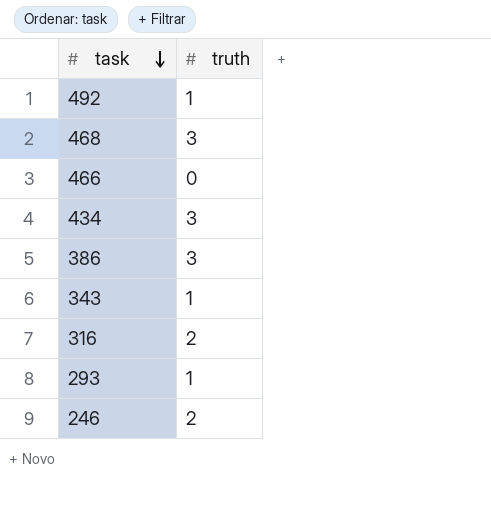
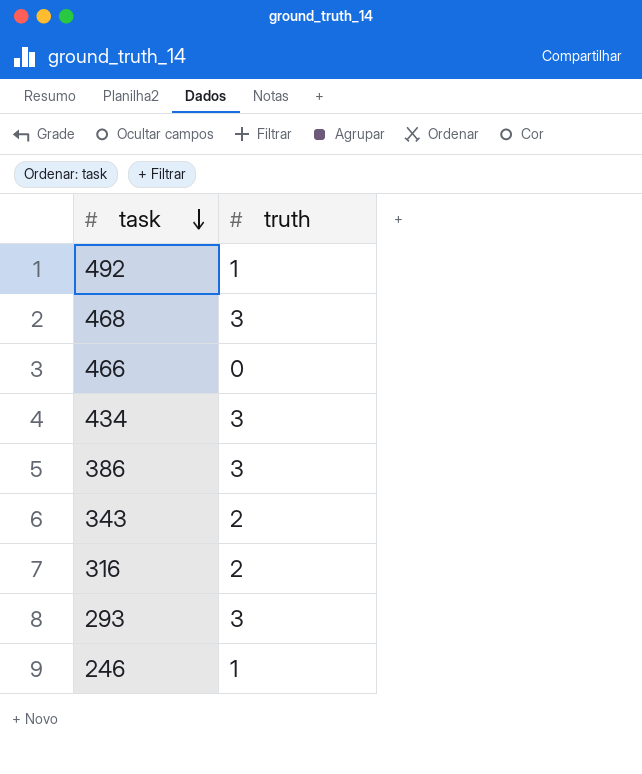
343 | truth: 1 -> 2
293 | truth: 1 -> 3
246 | truth: 2 -> 1

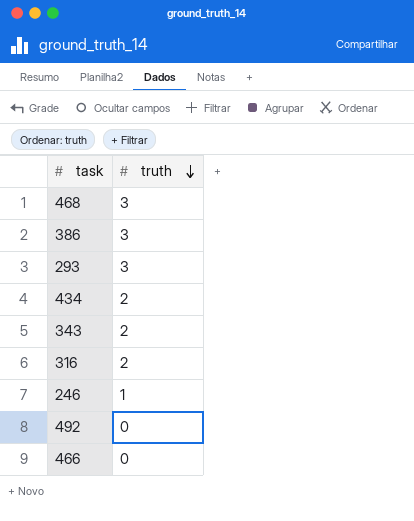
row order: task descending -> truth descending
434 | truth: 3 -> 2
492 | truth: 1 -> 0

